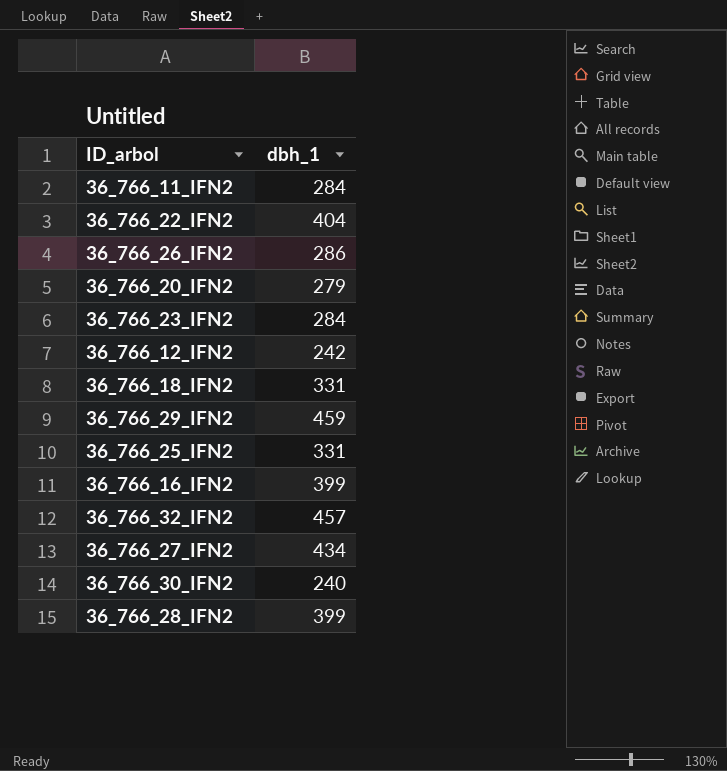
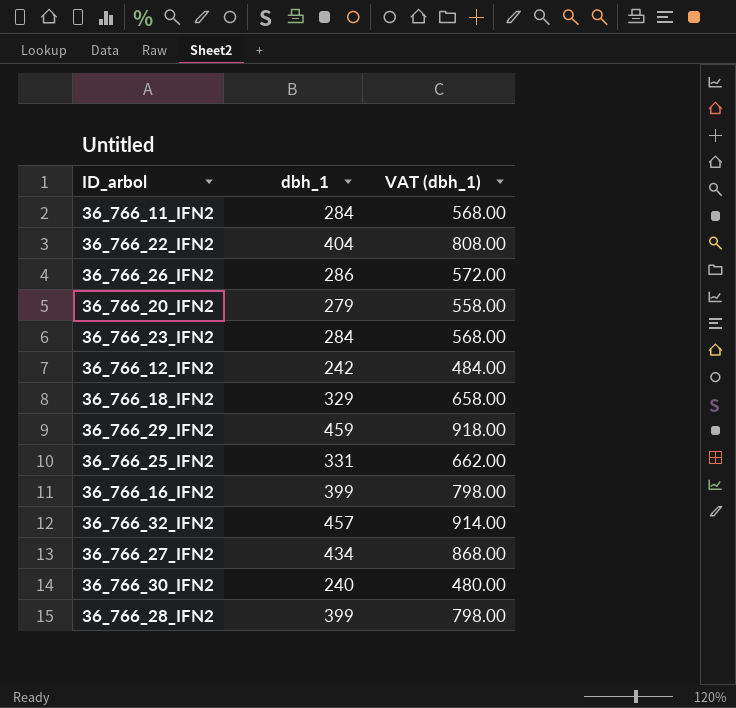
column VAT (dbh_1) | formula: none -> [dbh_1] * 2
36_766_18_IFN2 | dbh_1: 331 -> 329

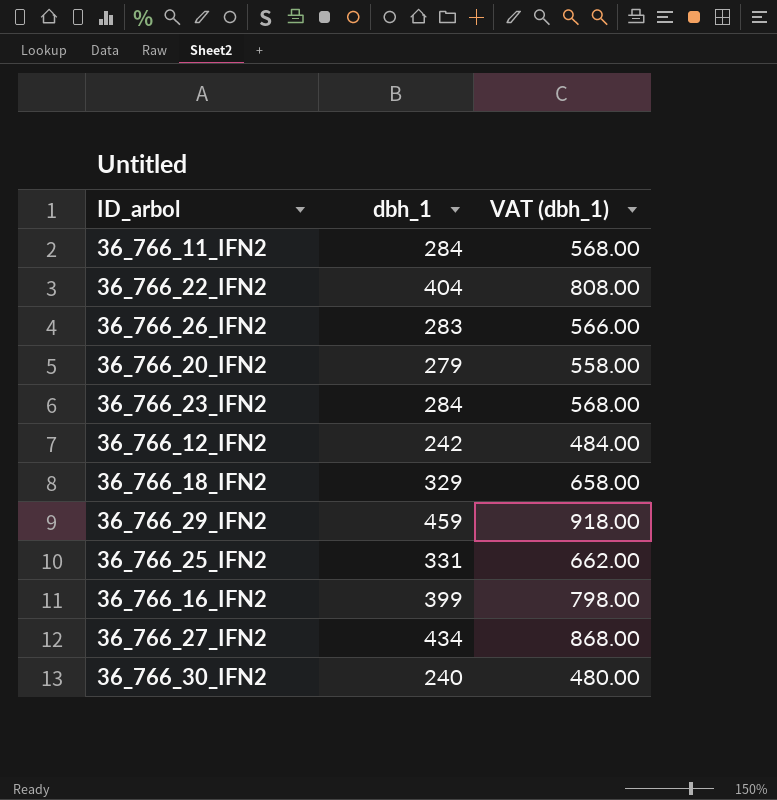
row 36_766_32_IFN2: 457 | 914.00 -> none
row 36_766_28_IFN2: 399 | 798.00 -> none
36_766_26_IFN2 | dbh_1: 286 -> 283
36_766_26_IFN2 | VAT (dbh_1): 572.00 -> 566.00

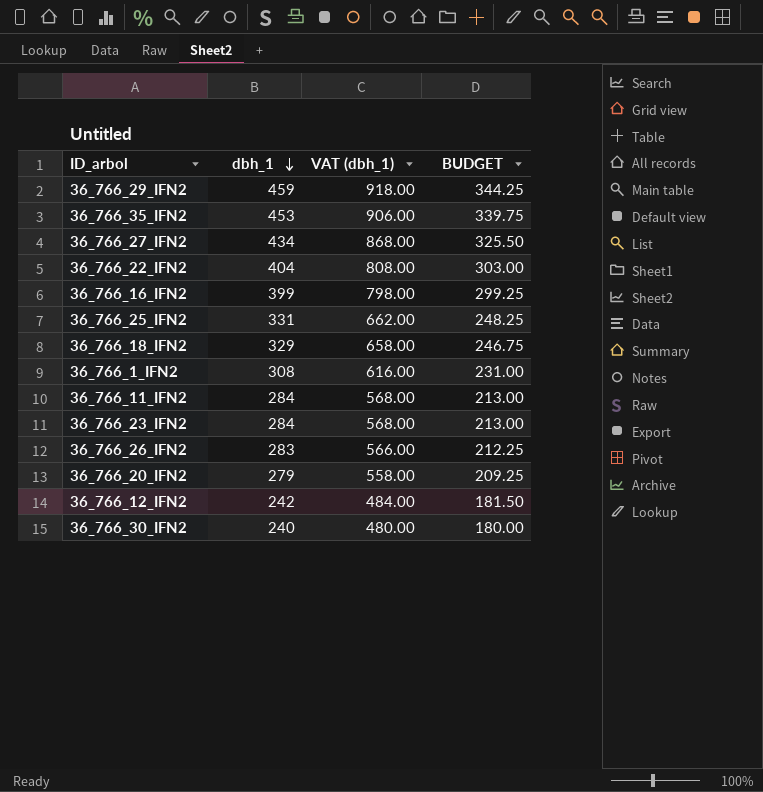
row order: none -> dbh_1 descending
column BUDGET | formula: none -> [dbh_1] * 0.75
row 36_766_35_IFN2: none -> 453 | 906.00 | 339.75
row 36_766_1_IFN2: none -> 308 | 616.00 | 231.00

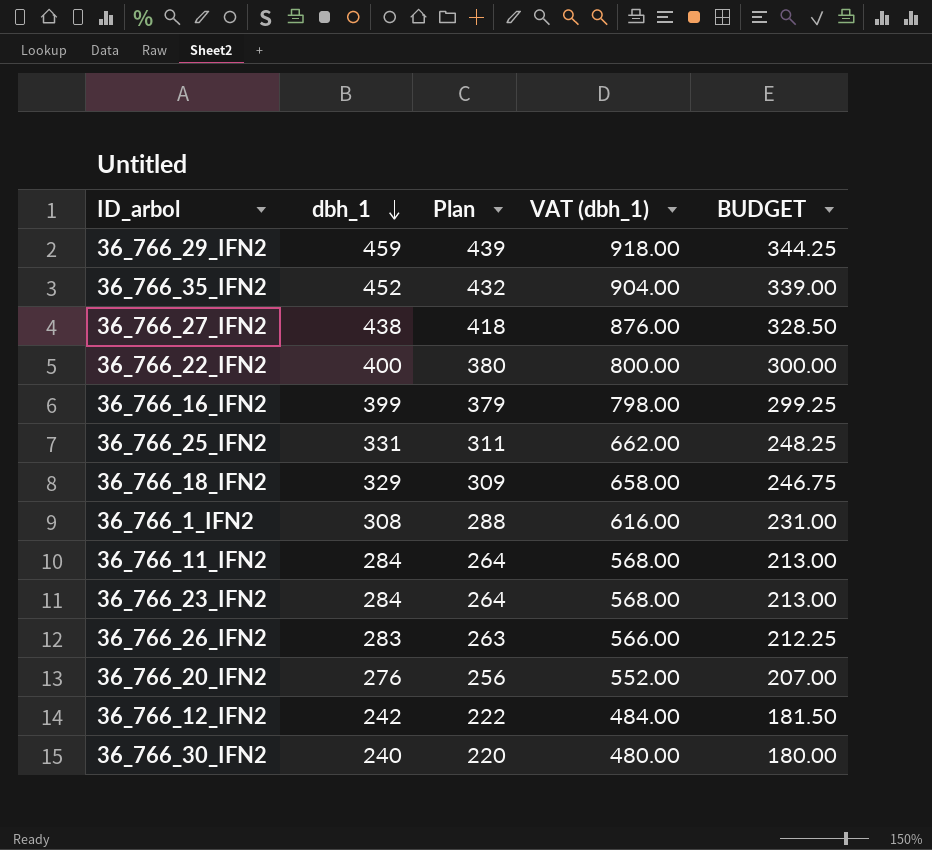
column Plan | formula: none -> [dbh_1] - 20
36_766_35_IFN2 | dbh_1: 453 -> 452
36_766_35_IFN2 | VAT (dbh_1): 906.00 -> 904.00
36_766_35_IFN2 | BUDGET: 339.75 -> 339.00
36_766_27_IFN2 | dbh_1: 434 -> 438
36_766_27_IFN2 | VAT (dbh_1): 868.00 -> 876.00
36_766_27_IFN2 | BUDGET: 325.50 -> 328.50
36_766_22_IFN2 | dbh_1: 404 -> 400
36_766_22_IFN2 | VAT (dbh_1): 808.00 -> 800.00
36_766_22_IFN2 | BUDGET: 303.00 -> 300.00
36_766_20_IFN2 | dbh_1: 279 -> 276
36_766_20_IFN2 | VAT (dbh_1): 558.00 -> 552.00
36_766_20_IFN2 | BUDGET: 209.25 -> 207.00

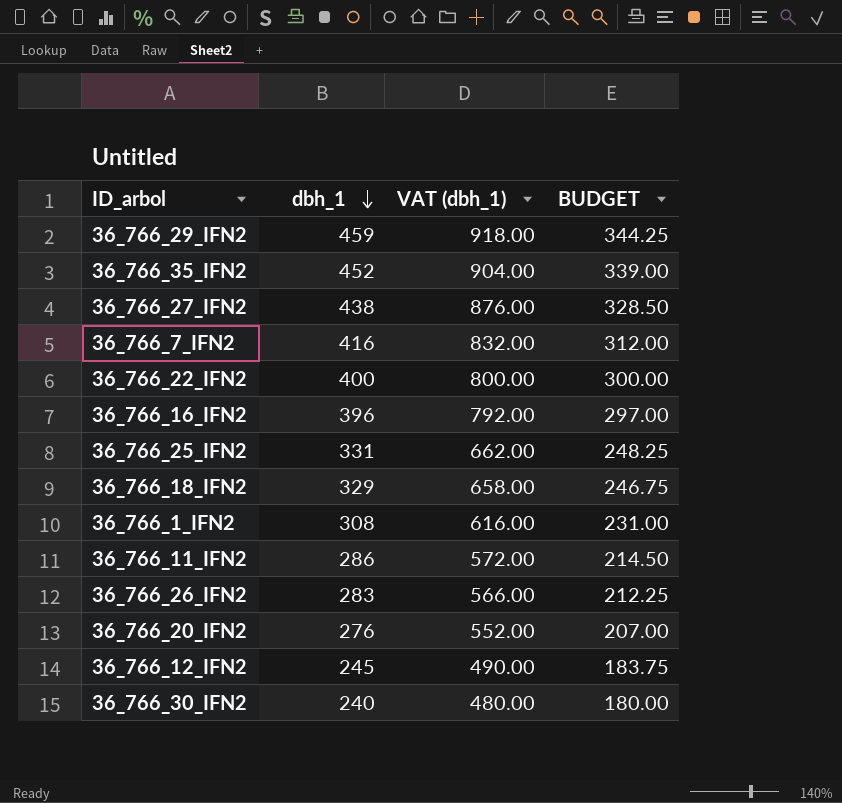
column Plan | formula: [dbh_1] - 20 -> none
row 36_766_23_IFN2: 284 | 264 | 568.00 | 213.00 -> none
row 36_766_7_IFN2: none -> 416 | 832.00 | 312.00
36_766_16_IFN2 | dbh_1: 399 -> 396
36_766_16_IFN2 | VAT (dbh_1): 798.00 -> 792.00
36_766_16_IFN2 | BUDGET: 299.25 -> 297.00
36_766_11_IFN2 | dbh_1: 284 -> 286
36_766_11_IFN2 | VAT (dbh_1): 568.00 -> 572.00
36_766_11_IFN2 | BUDGET: 213.00 -> 214.50
36_766_12_IFN2 | dbh_1: 242 -> 245
36_766_12_IFN2 | VAT (dbh_1): 484.00 -> 490.00
36_766_12_IFN2 | BUDGET: 181.50 -> 183.75

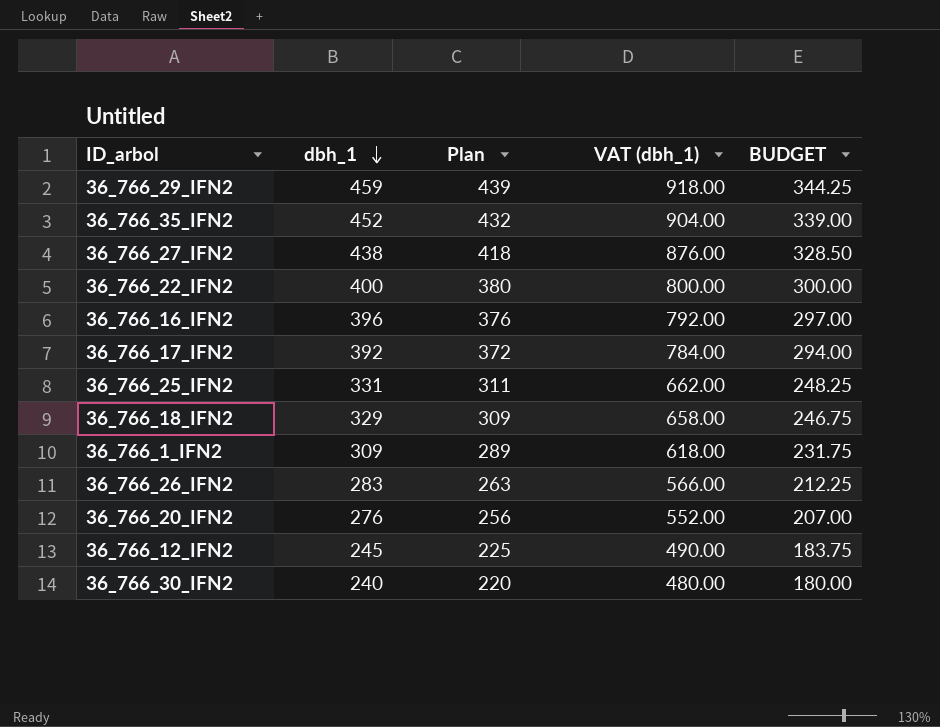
column Plan | formula: none -> [dbh_1] - 20
row 36_766_7_IFN2: 416 | 832.00 | 312.00 -> none
row 36_766_11_IFN2: 286 | 572.00 | 214.50 -> none
row 36_766_17_IFN2: none -> 392 | 372 | 784.00 | 294.00
36_766_1_IFN2 | dbh_1: 308 -> 309
36_766_1_IFN2 | VAT (dbh_1): 616.00 -> 618.00
36_766_1_IFN2 | BUDGET: 231.00 -> 231.75

